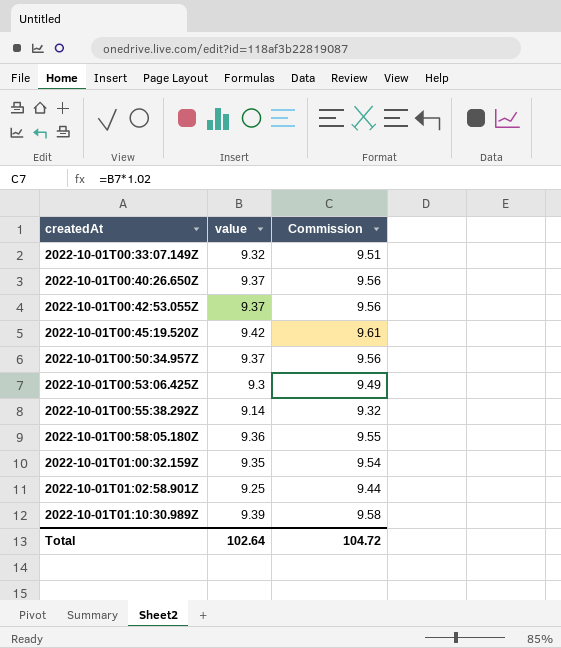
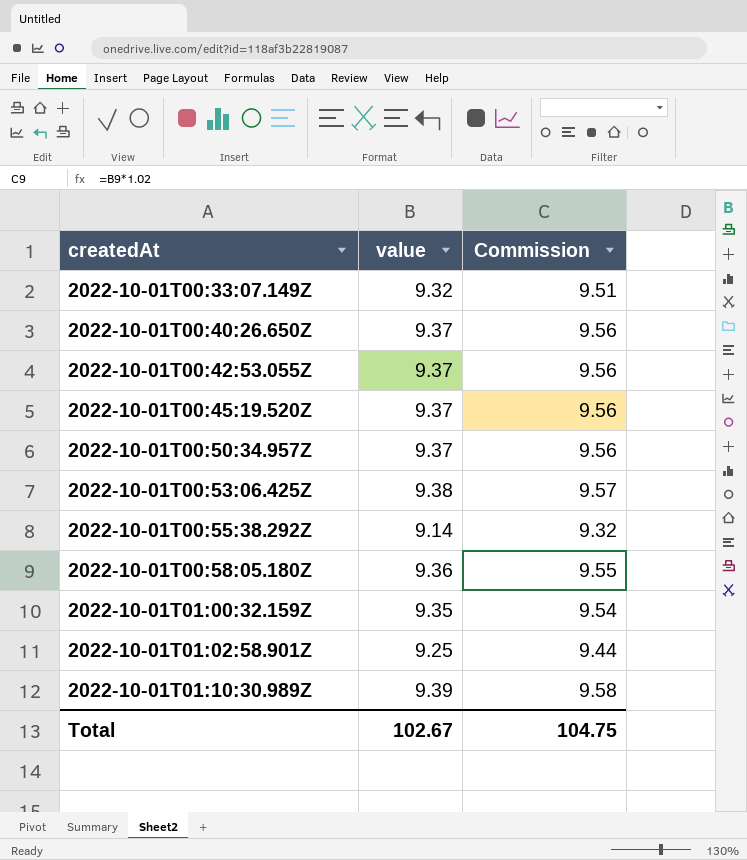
2022-10-01T00:45:19.520Z | value: 9.42 -> 9.37
2022-10-01T00:45:19.520Z | Commission: 9.61 -> 9.56
2022-10-01T00:53:06.425Z | value: 9.3 -> 9.38
2022-10-01T00:53:06.425Z | Commission: 9.49 -> 9.57
Total | value: 102.64 -> 102.67
Total | Commission: 104.72 -> 104.75

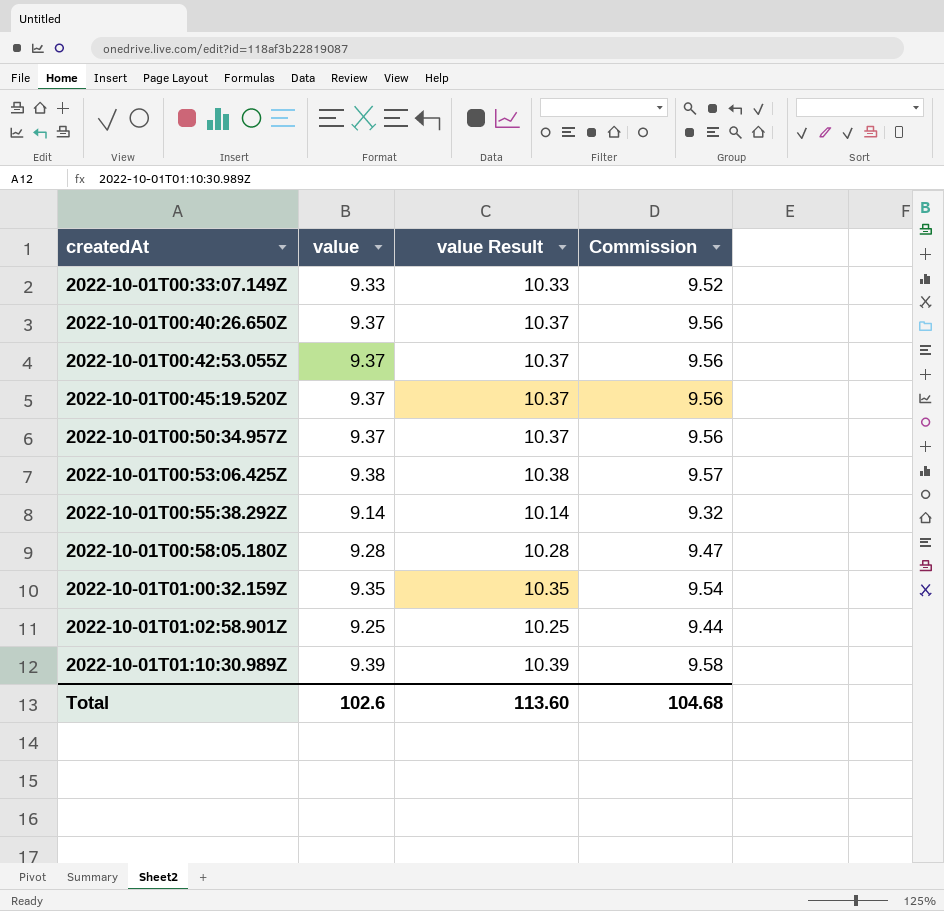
column value Result | formula: none -> [value] + 1
2022-10-01T00:33:07.149Z | value: 9.32 -> 9.33
2022-10-01T00:33:07.149Z | Commission: 9.51 -> 9.52
2022-10-01T00:58:05.180Z | value: 9.36 -> 9.28
2022-10-01T00:58:05.180Z | Commission: 9.55 -> 9.47
Total | value: 102.67 -> 102.6
Total | Commission: 104.75 -> 104.68

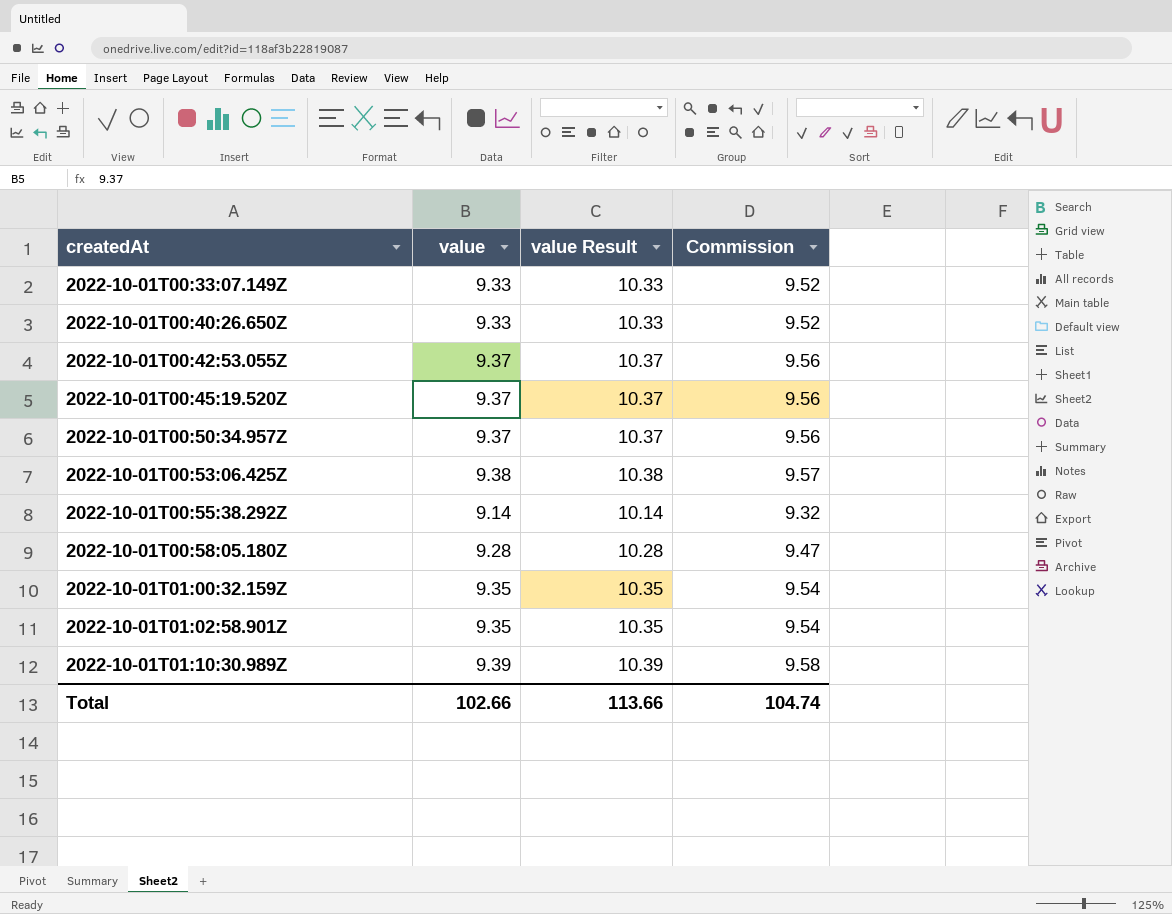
2022-10-01T00:40:26.650Z | value: 9.37 -> 9.33
2022-10-01T00:40:26.650Z | value Result: 10.37 -> 10.33
2022-10-01T00:40:26.650Z | Commission: 9.56 -> 9.52
2022-10-01T01:02:58.901Z | value: 9.25 -> 9.35
2022-10-01T01:02:58.901Z | value Result: 10.25 -> 10.35
2022-10-01T01:02:58.901Z | Commission: 9.44 -> 9.54
Total | value: 102.6 -> 102.66
Total | value Result: 113.60 -> 113.66
Total | Commission: 104.68 -> 104.74

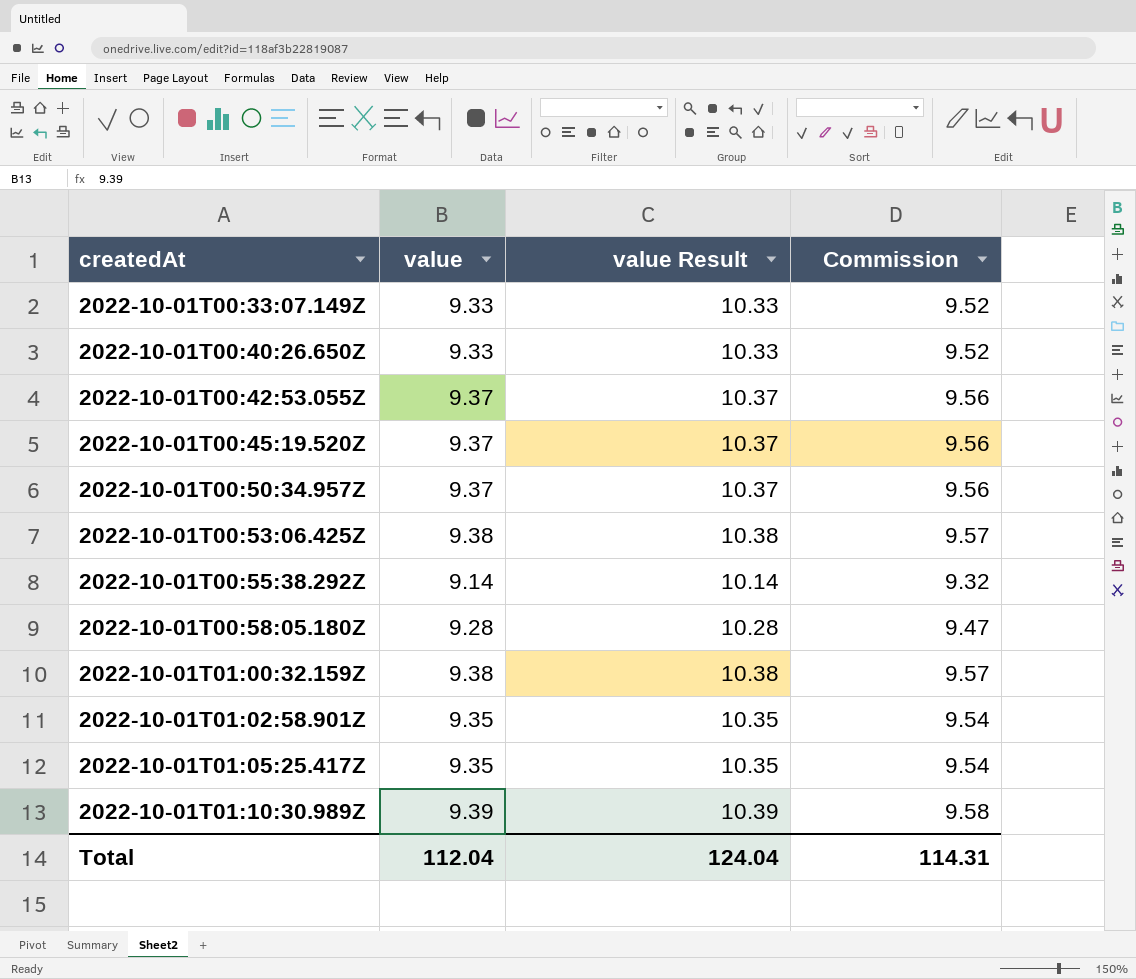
2022-10-01T01:00:32.159Z | value: 9.35 -> 9.38
2022-10-01T01:00:32.159Z | value Result: 10.35 -> 10.38
2022-10-01T01:00:32.159Z | Commission: 9.54 -> 9.57
row 2022-10-01T01:05:25.417Z: none -> 9.35 | 10.35 | 9.54
Total | value: 102.66 -> 112.04
Total | value Result: 113.66 -> 124.04
Total | Commission: 104.74 -> 114.31

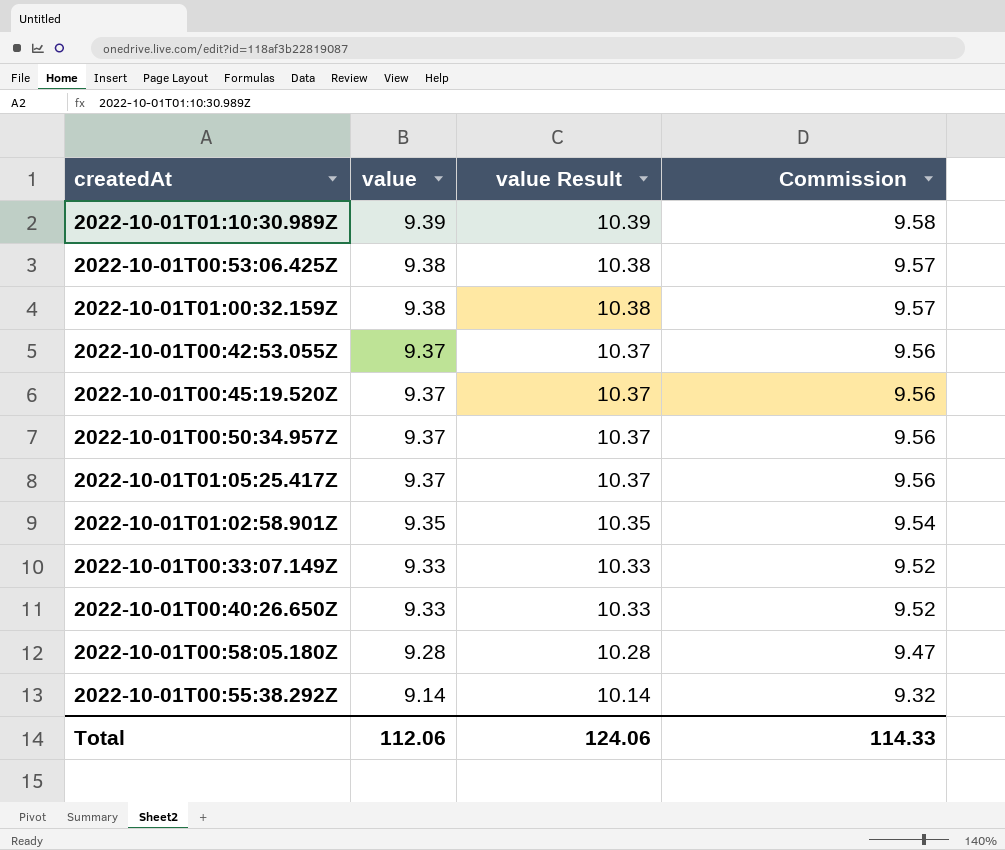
row order: createdAt ascending -> value descending
2022-10-01T01:05:25.417Z | value: 9.35 -> 9.37
2022-10-01T01:05:25.417Z | value Result: 10.35 -> 10.37
2022-10-01T01:05:25.417Z | Commission: 9.54 -> 9.56
Total | value: 112.04 -> 112.06
Total | value Result: 124.04 -> 124.06
Total | Commission: 114.31 -> 114.33

